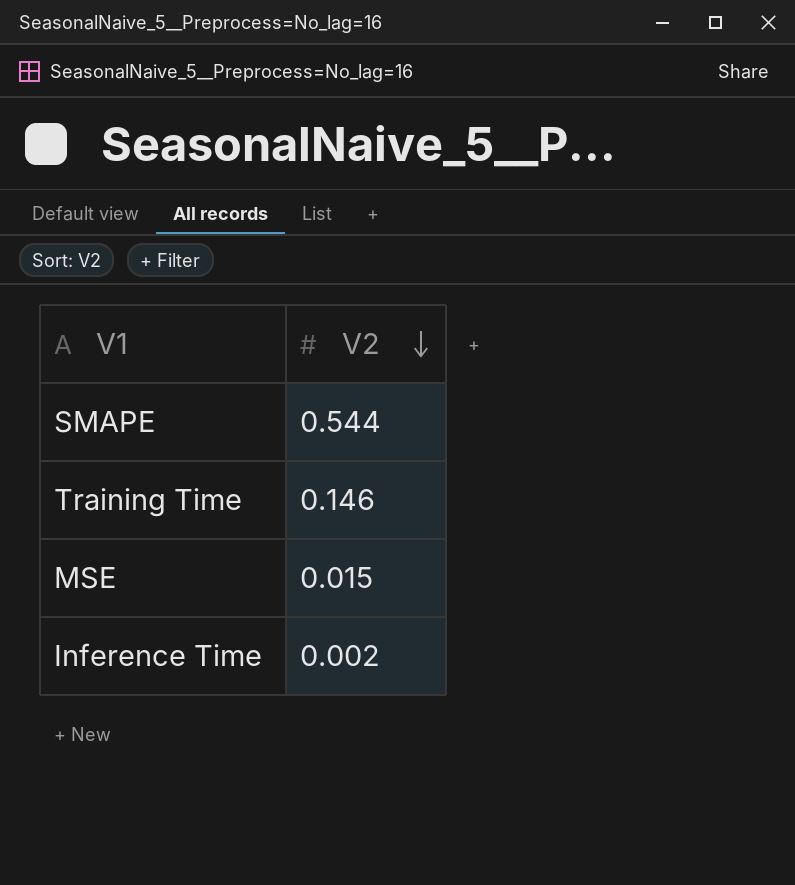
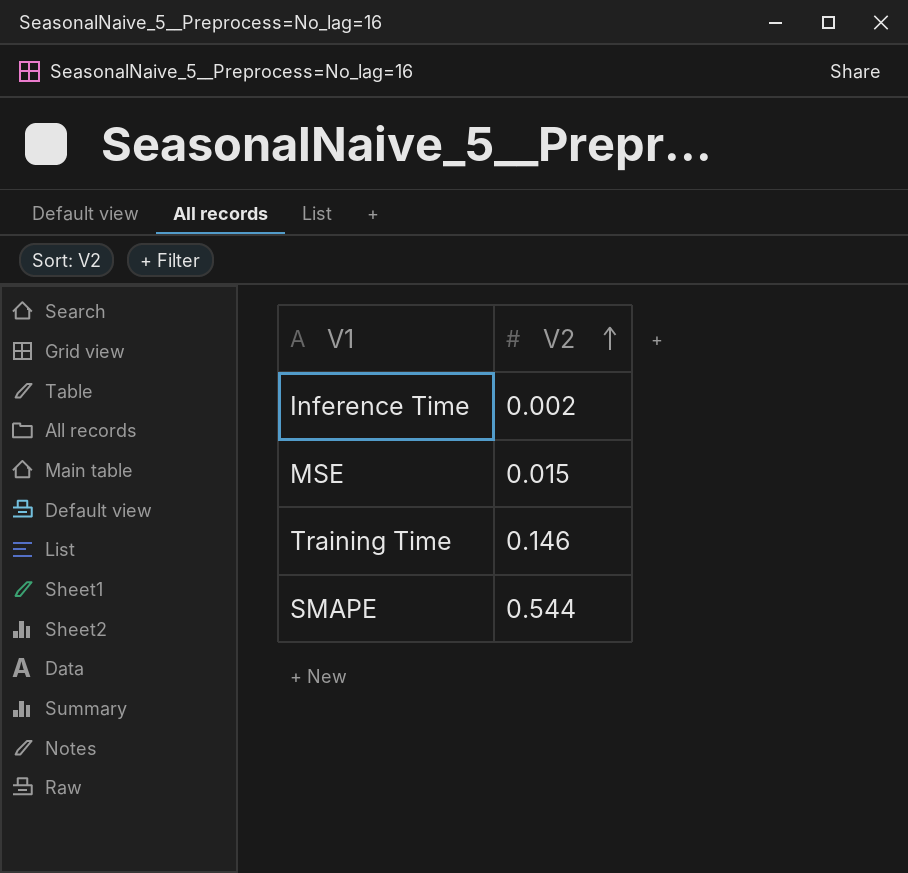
row order: V2 descending -> V2 ascending

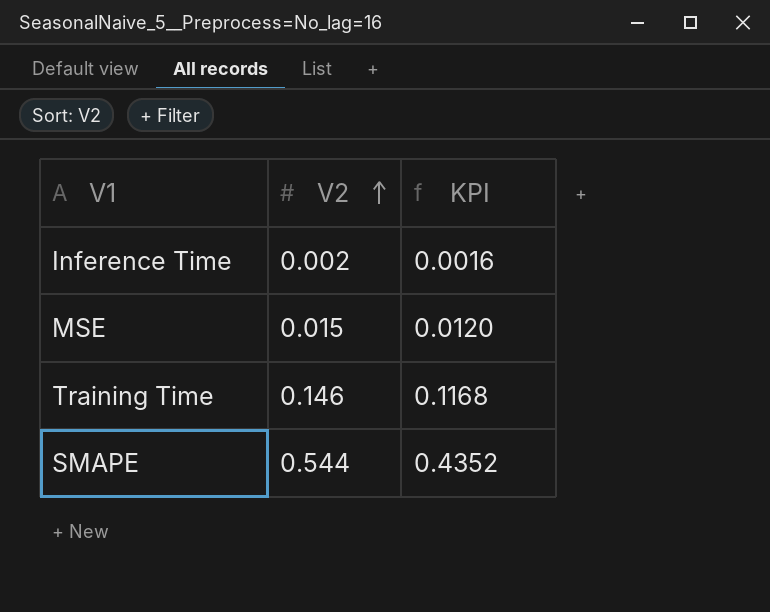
column KPI | formula: none -> [V2] * 0.8

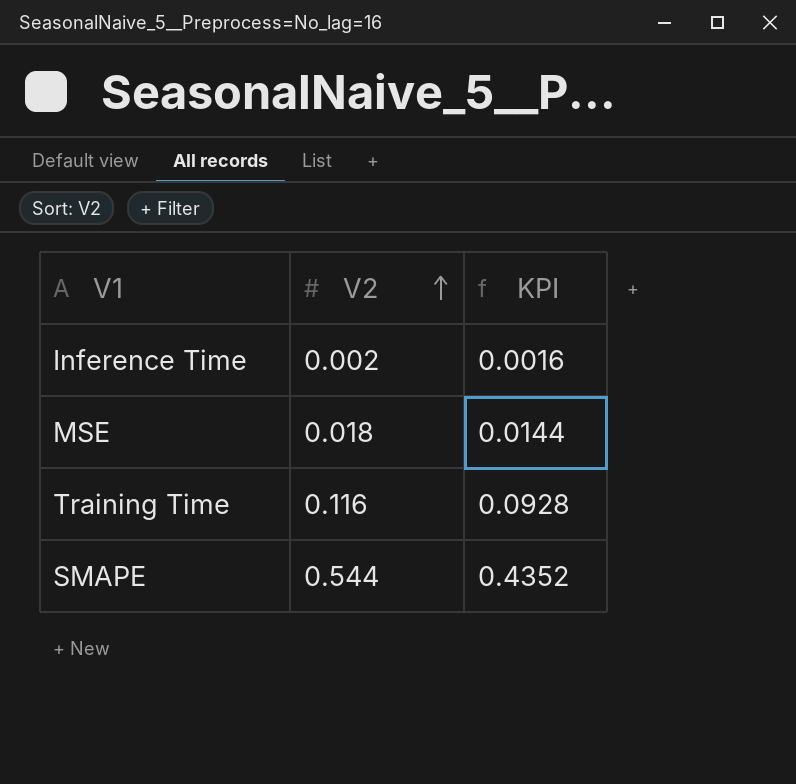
MSE | V2: 0.015 -> 0.018
MSE | KPI: 0.0120 -> 0.0144
Training Time | V2: 0.146 -> 0.116
Training Time | KPI: 0.1168 -> 0.0928

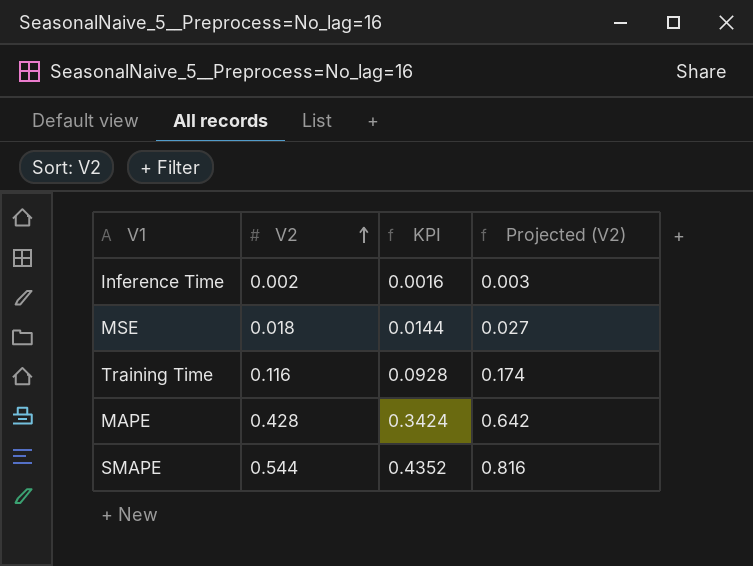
column Projected (V2) | formula: none -> [V2] * 1.5
row MAPE: none -> 0.428 | 0.3424 | 0.642

